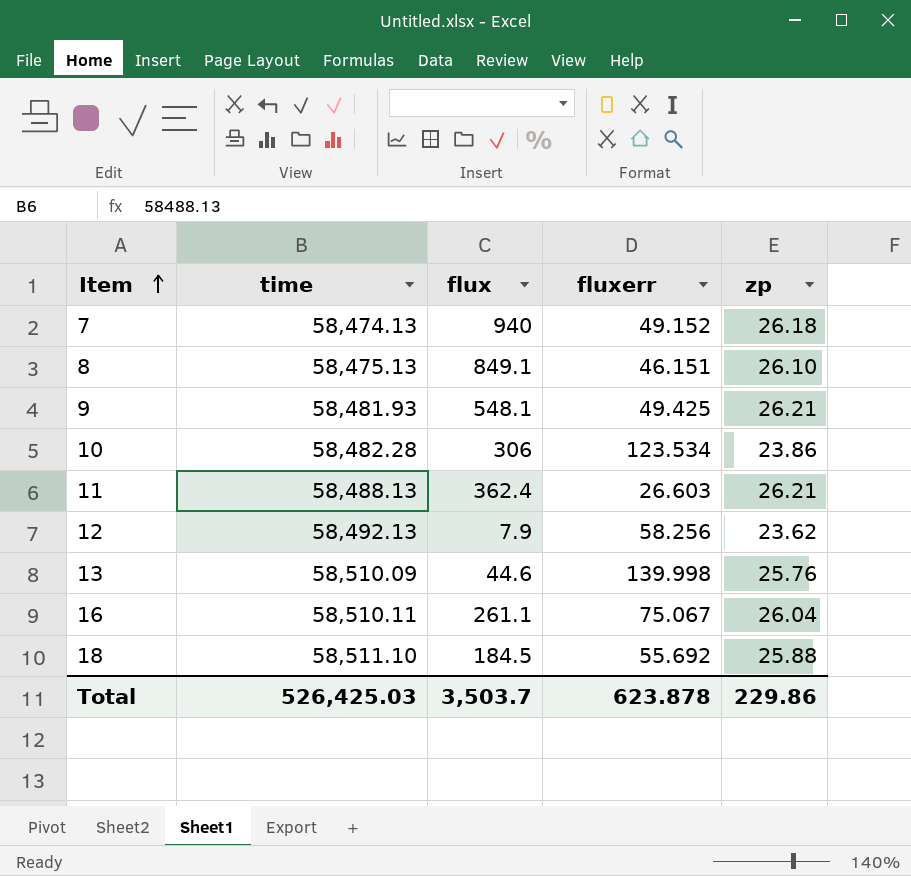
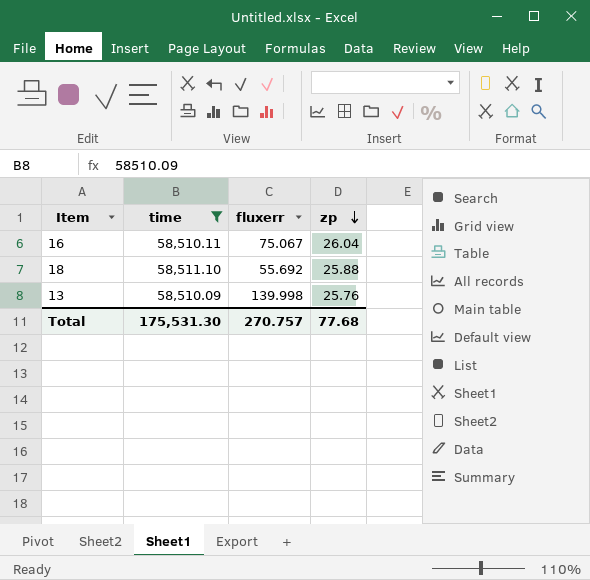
filter: none -> time >= 58,510.09
row order: Item ascending -> zp descending
column flux | position: 3 -> none
Total | time: 526,425.03 -> 175,531.30
Total | fluxerr: 623.878 -> 270.757
Total | zp: 229.86 -> 77.68

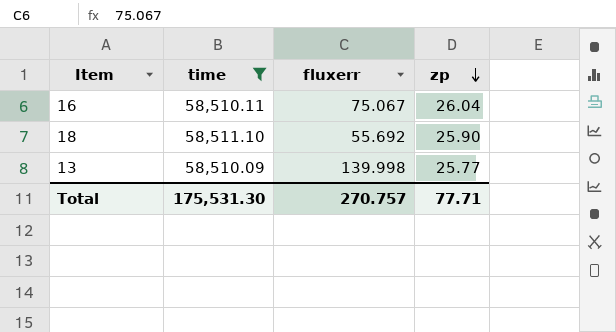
18 | zp: 25.88 -> 25.90
13 | zp: 25.76 -> 25.77
Total | zp: 77.68 -> 77.71

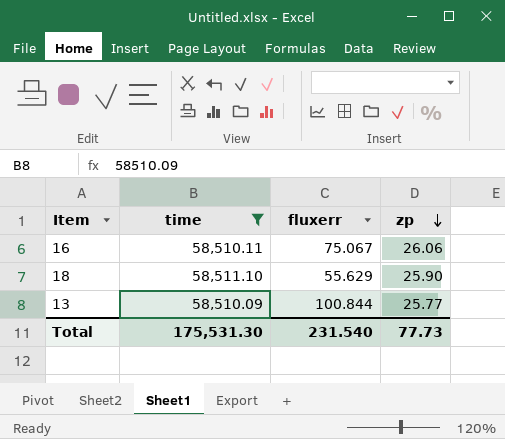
16 | zp: 26.04 -> 26.06
18 | fluxerr: 55.692 -> 55.629
13 | fluxerr: 139.998 -> 100.844
Total | fluxerr: 270.757 -> 231.540
Total | zp: 77.71 -> 77.73

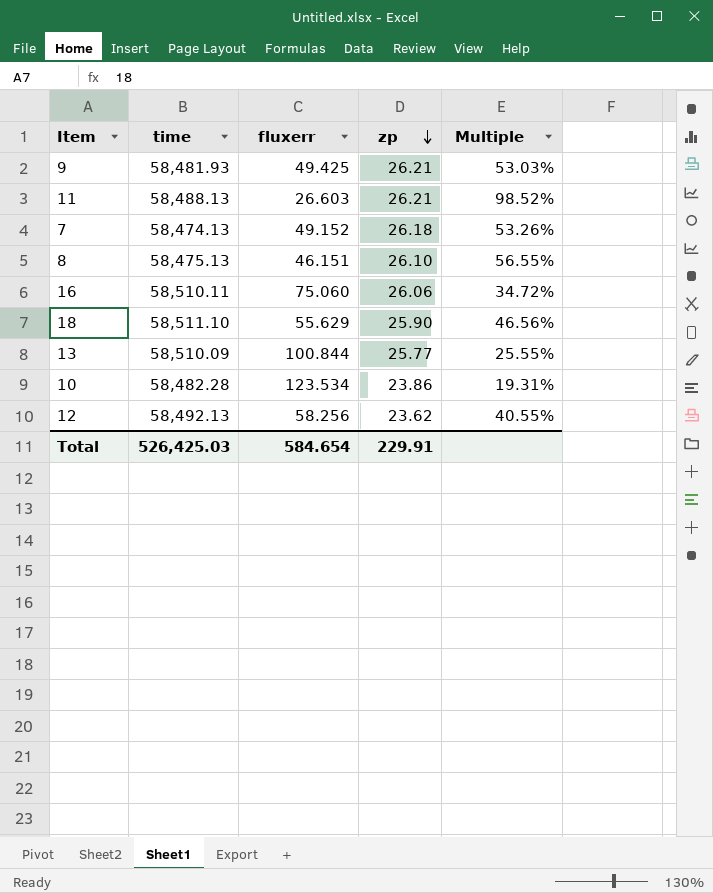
filter: time >= 58,510.09 -> none
column Multiple | formula: none -> [zp] / [fluxerr]
16 | fluxerr: 75.067 -> 75.060
Total | time: 175,531.30 -> 526,425.03
Total | fluxerr: 231.540 -> 584.654
Total | zp: 77.73 -> 229.91

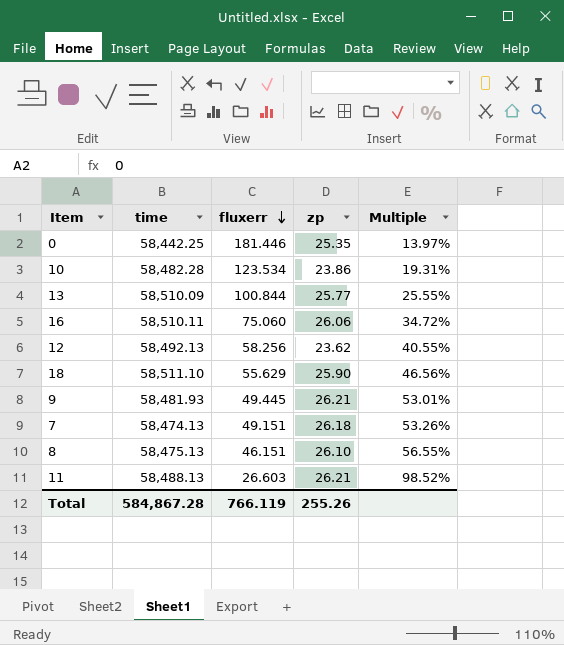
row order: zp descending -> fluxerr descending
row 0: none -> 58,442.25 | 181.446 | 25.35 | 13.97%
9 | fluxerr: 49.425 -> 49.445
9 | Multiple: 53.03% -> 53.01%
7 | fluxerr: 49.152 -> 49.151
Total | time: 526,425.03 -> 584,867.28
Total | fluxerr: 584.654 -> 766.119
Total | zp: 229.91 -> 255.26

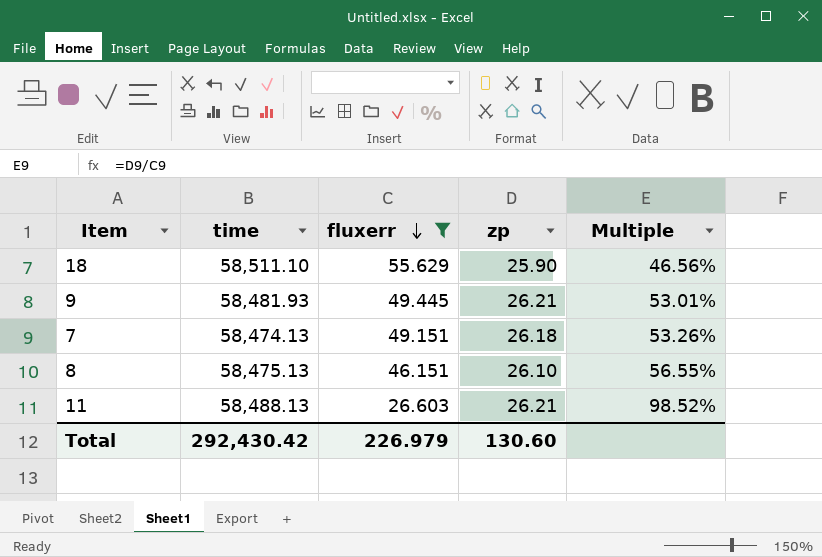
filter: none -> fluxerr <= 55.629
Total | time: 584,867.28 -> 292,430.42
Total | fluxerr: 766.119 -> 226.979
Total | zp: 255.26 -> 130.60

